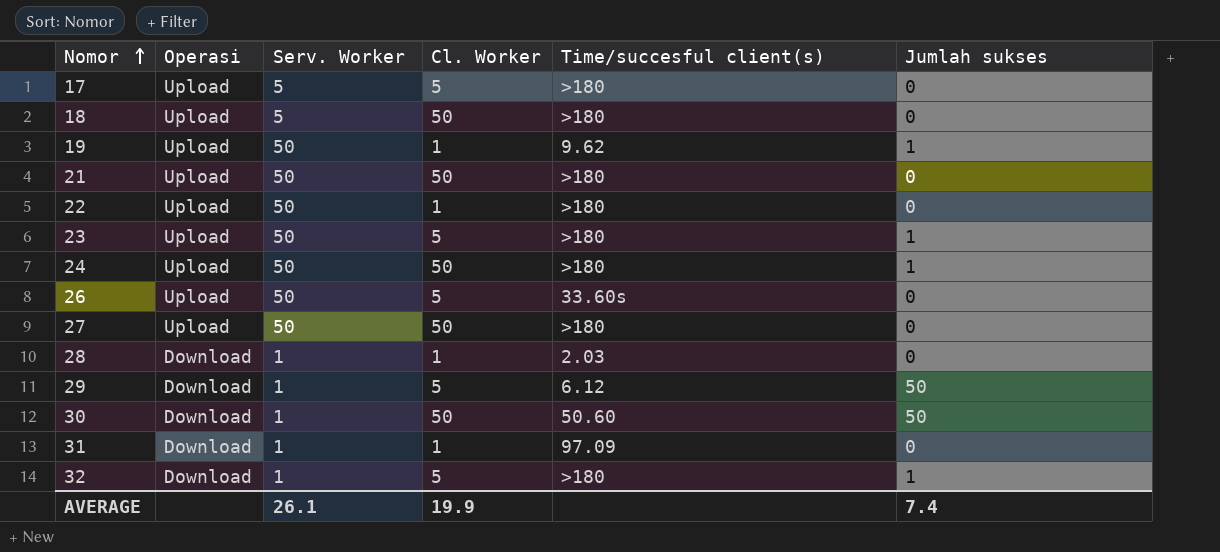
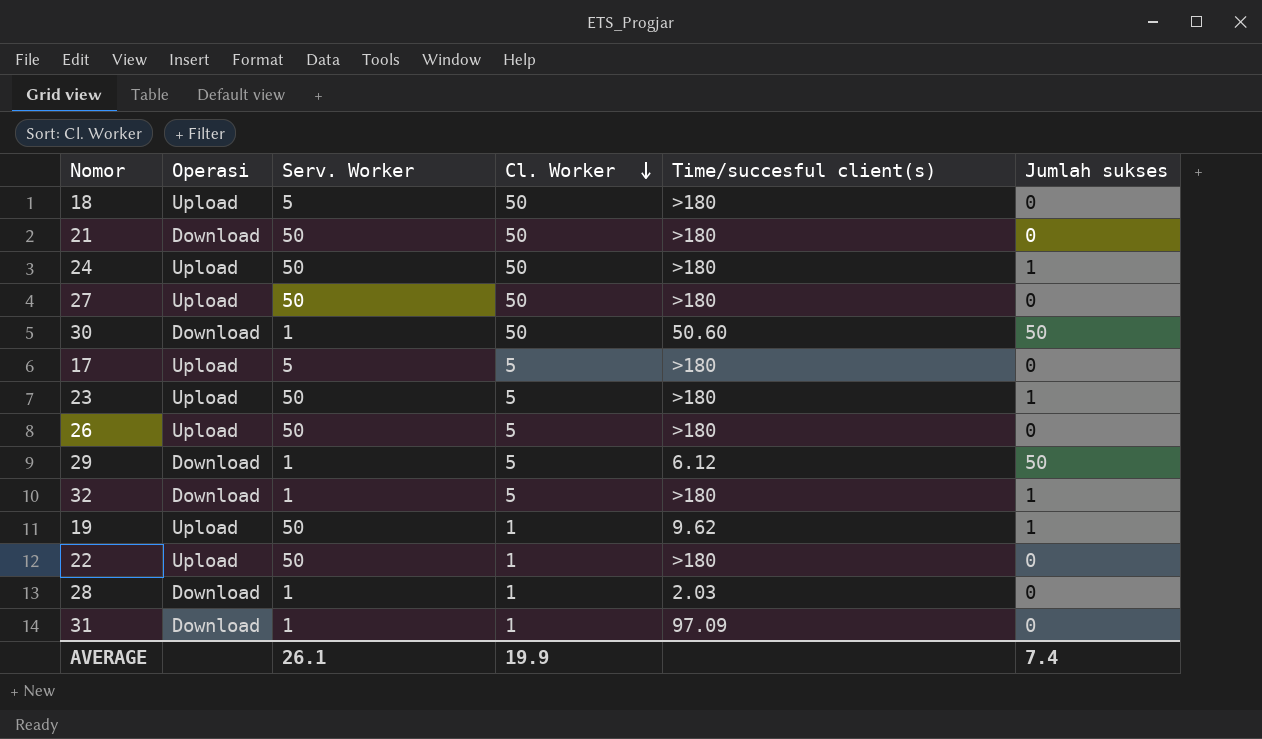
row order: Nomor ascending -> Cl. Worker descending
21 | Operasi: Upload -> Download
26 | Time/succesful client(s): 33.60s -> >180

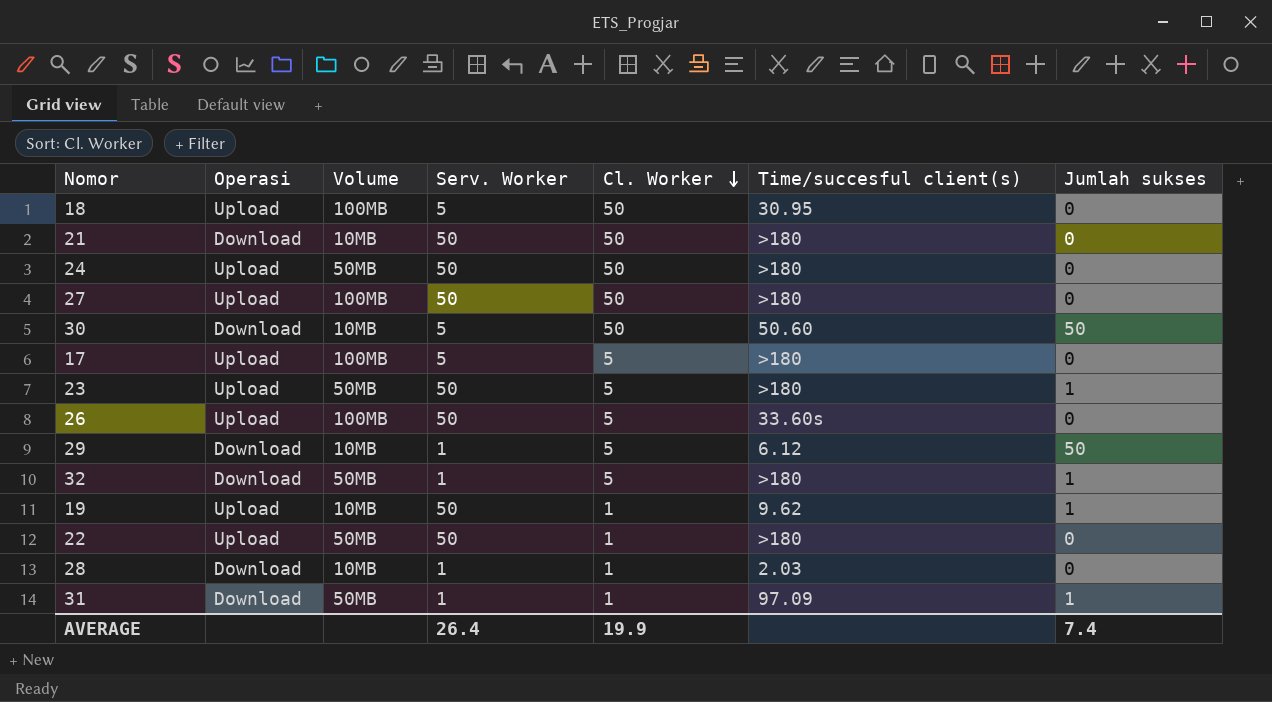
column Volume | position: none -> 3
18 | Time/succesful client(s): >180 -> 30.95
24 | Jumlah sukses: 1 -> 0
30 | Serv. Worker: 1 -> 5
26 | Time/succesful client(s): >180 -> 33.60s
31 | Jumlah sukses: 0 -> 1
AVERAGE | Serv. Worker: 26.1 -> 26.4

